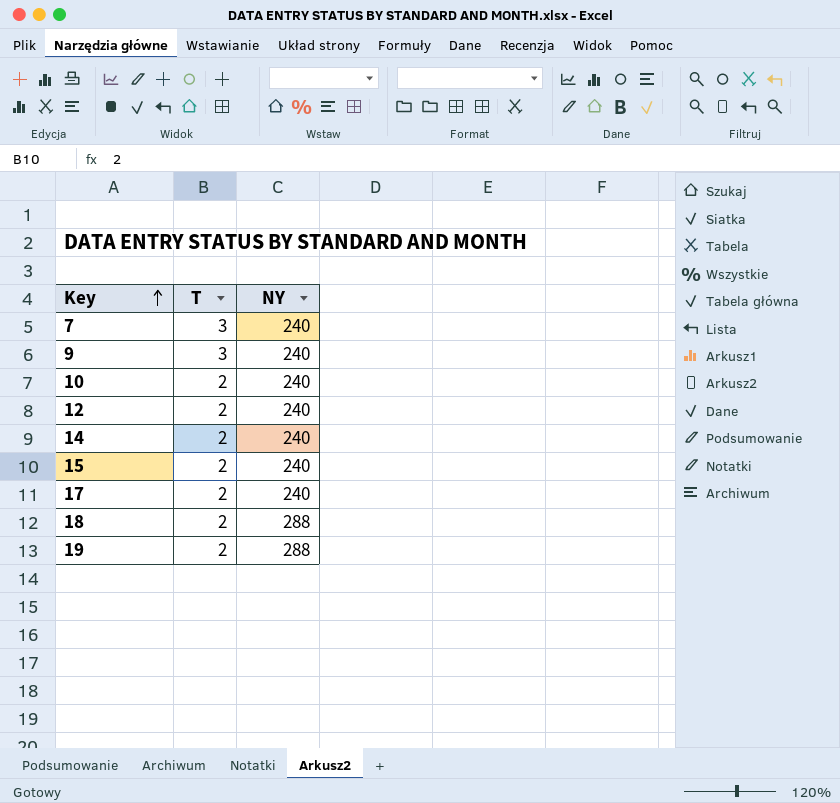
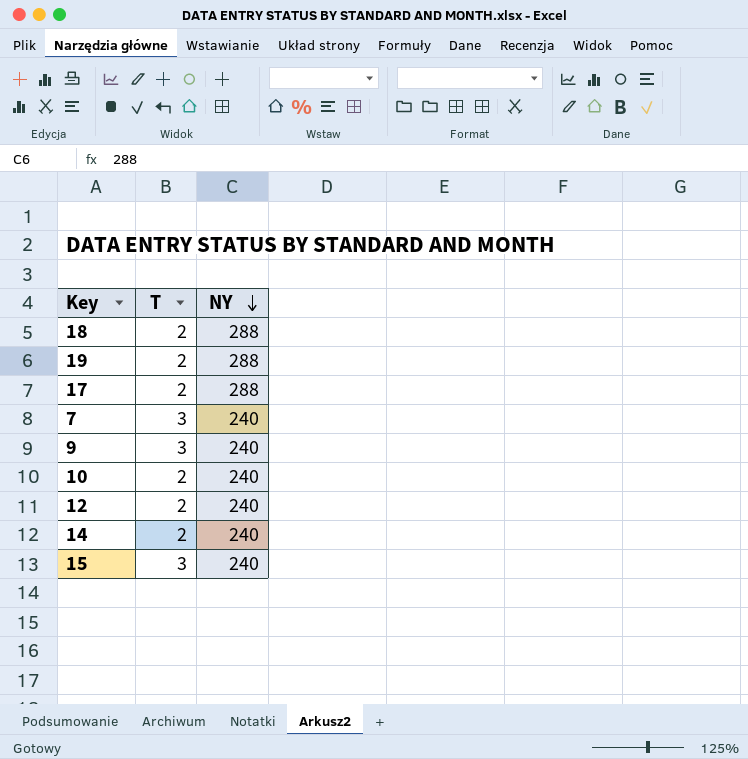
row order: Key ascending -> NY descending
17 | NY: 240 -> 288
15 | T: 2 -> 3

